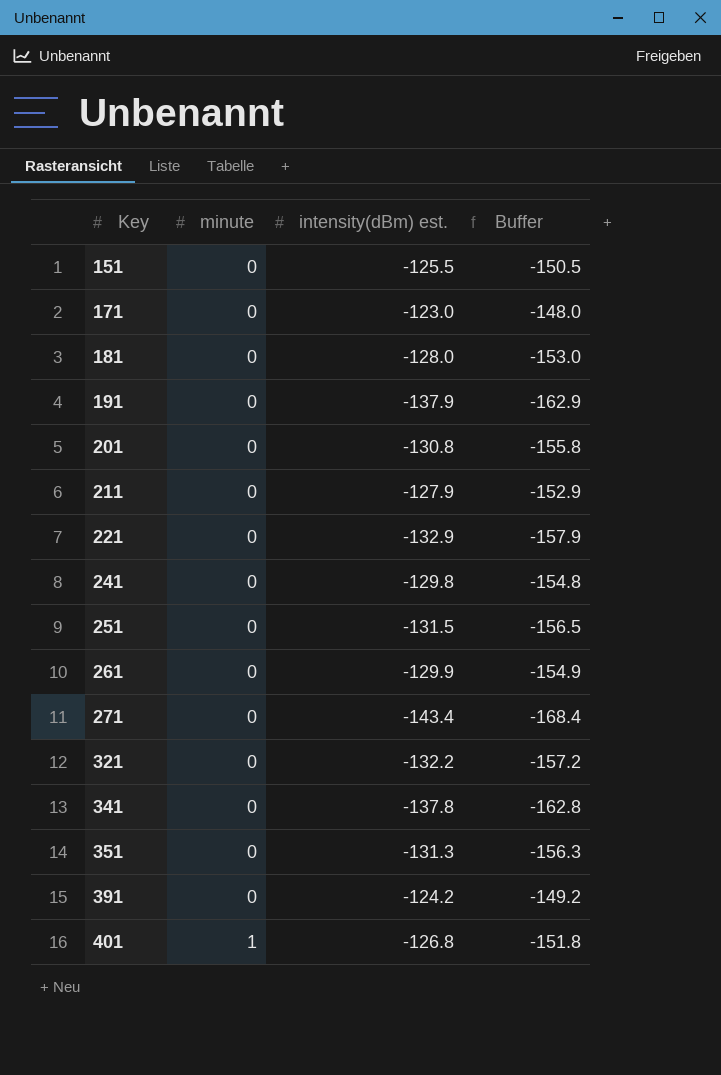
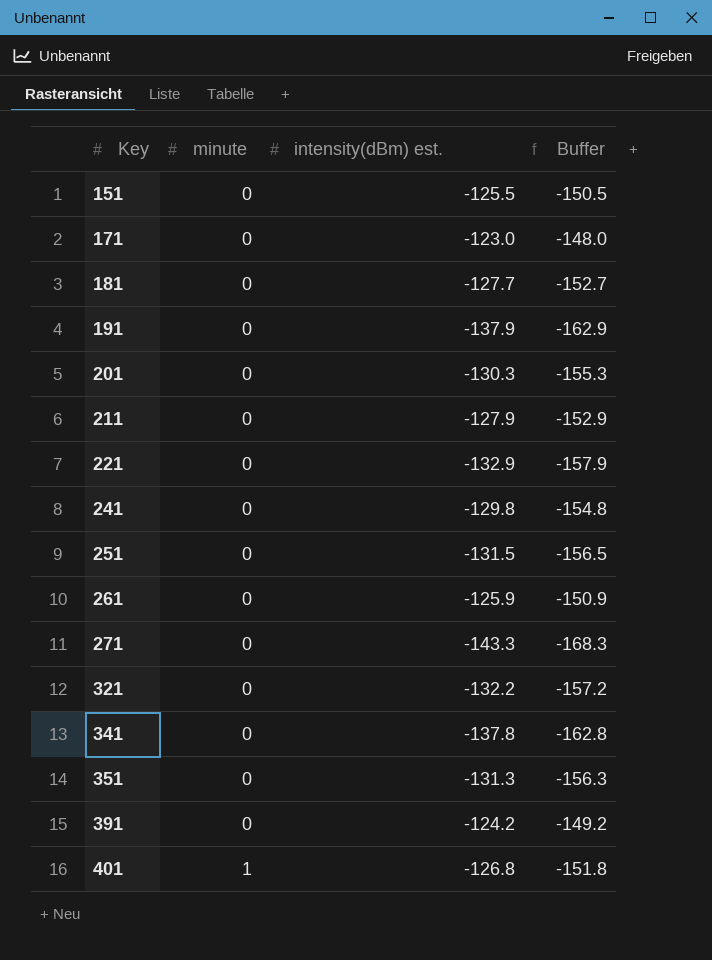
181 | intensity(dBm) est.: -128.0 -> -127.7
181 | Buffer: -153.0 -> -152.7
201 | intensity(dBm) est.: -130.8 -> -130.3
201 | Buffer: -155.8 -> -155.3
261 | intensity(dBm) est.: -129.9 -> -125.9
261 | Buffer: -154.9 -> -150.9
271 | intensity(dBm) est.: -143.4 -> -143.3
271 | Buffer: -168.4 -> -168.3

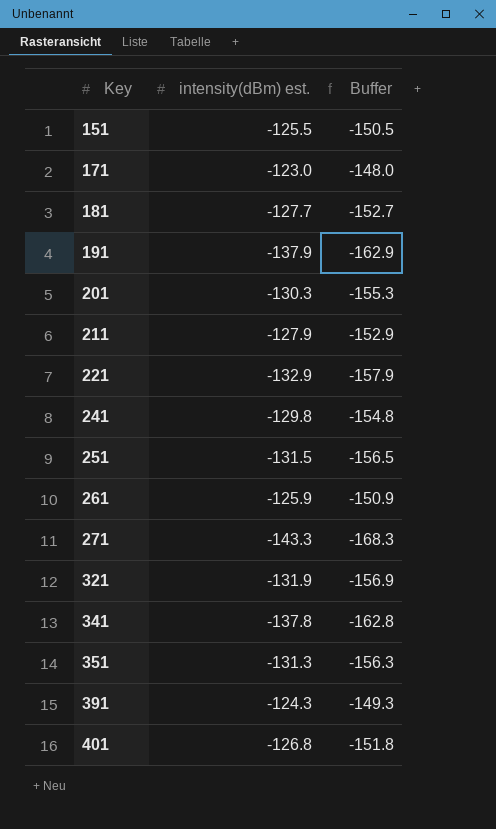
column minute | position: 2 -> none
321 | intensity(dBm) est.: -132.2 -> -131.9
321 | Buffer: -157.2 -> -156.9
391 | intensity(dBm) est.: -124.2 -> -124.3
391 | Buffer: -149.2 -> -149.3

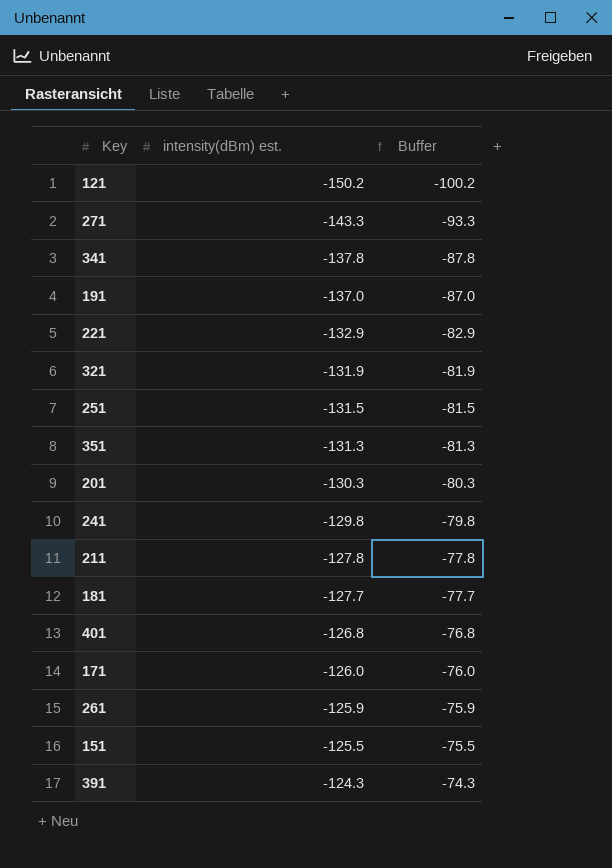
row order: Key ascending -> intensity(dBm) est. ascending
column Buffer | formula: [intensity(dBm) est.] - 25 -> [intensity(dBm) est.] + 50
row 121: none -> -150.2 | -100.2
191 | intensity(dBm) est.: -137.9 -> -137.0
211 | intensity(dBm) est.: -127.9 -> -127.8
171 | intensity(dBm) est.: -123.0 -> -126.0

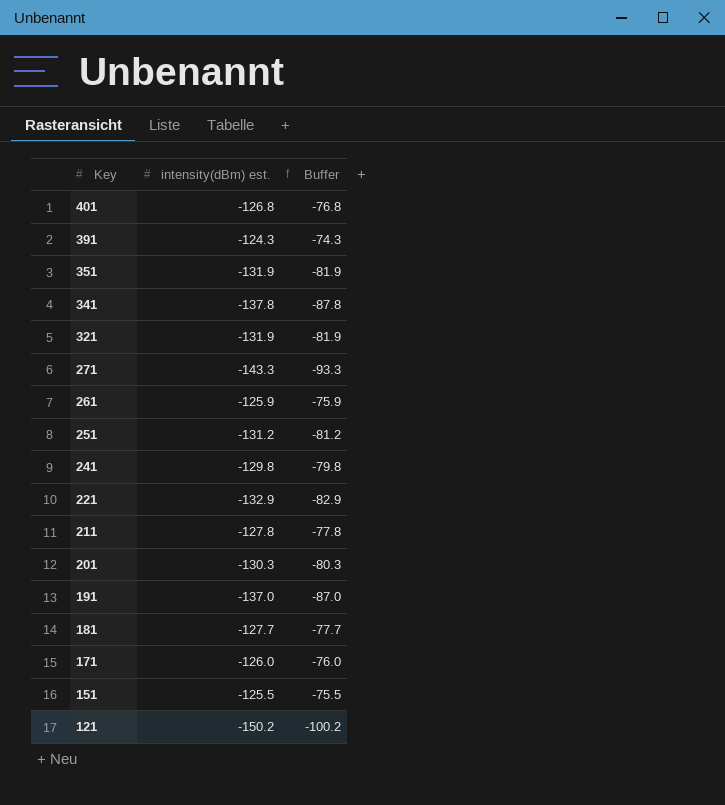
row order: intensity(dBm) est. ascending -> Key descending
351 | intensity(dBm) est.: -131.3 -> -131.9
351 | Buffer: -81.3 -> -81.9
251 | intensity(dBm) est.: -131.5 -> -131.2
251 | Buffer: -81.5 -> -81.2

